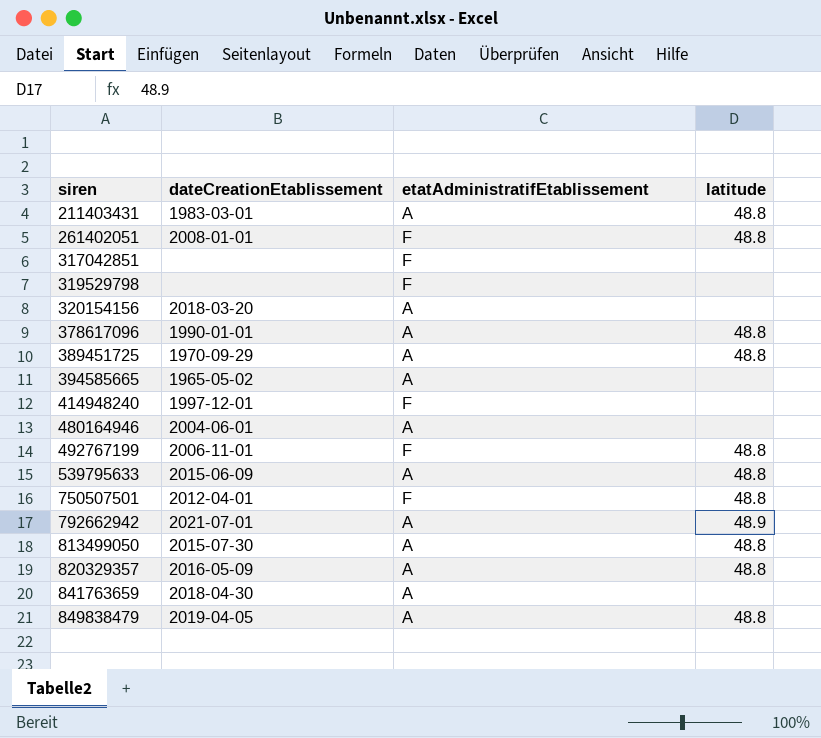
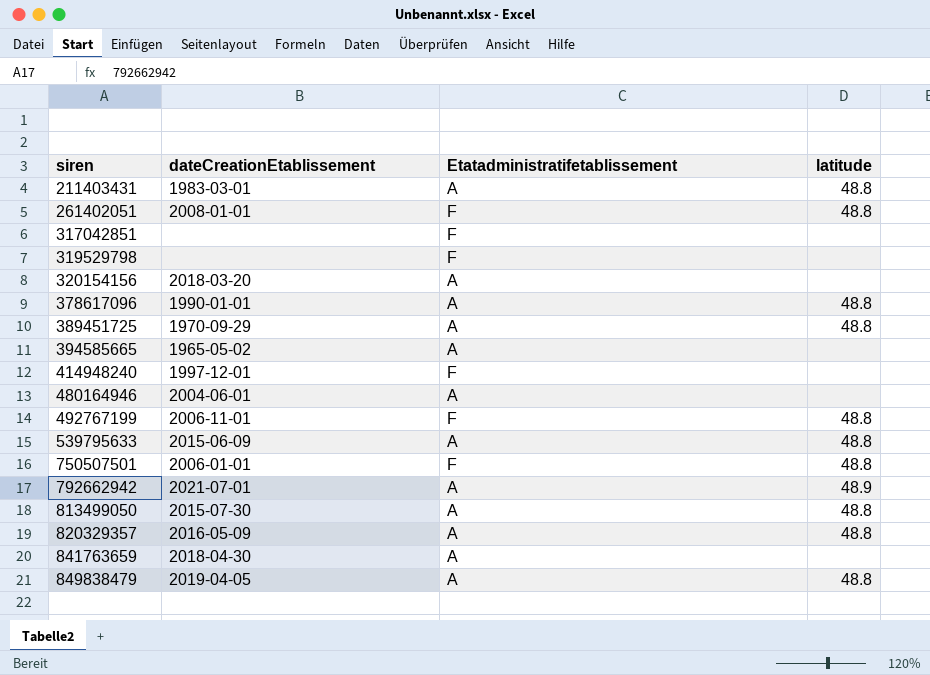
column name: etatAdministratifEtablissement -> Etatadministratifetablissement
750507501 | dateCreationEtablissement: 2012-04-01 -> 2006-01-01

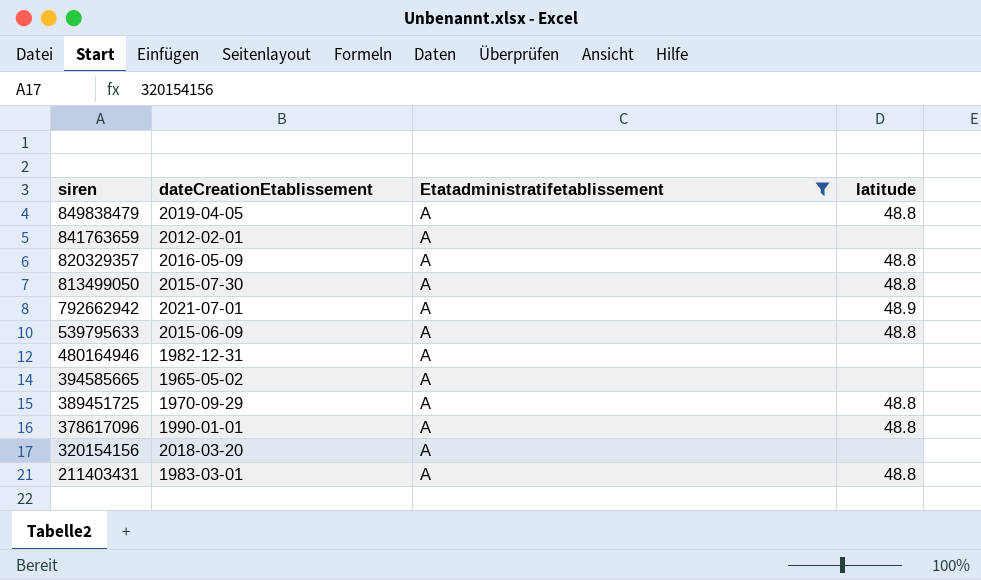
filter: none -> Etatadministratifetablissement = A
row order: siren ascending -> siren descending
841763659 | dateCreationEtablissement: 2018-04-30 -> 2012-02-01
480164946 | dateCreationEtablissement: 2004-06-01 -> 1982-12-31

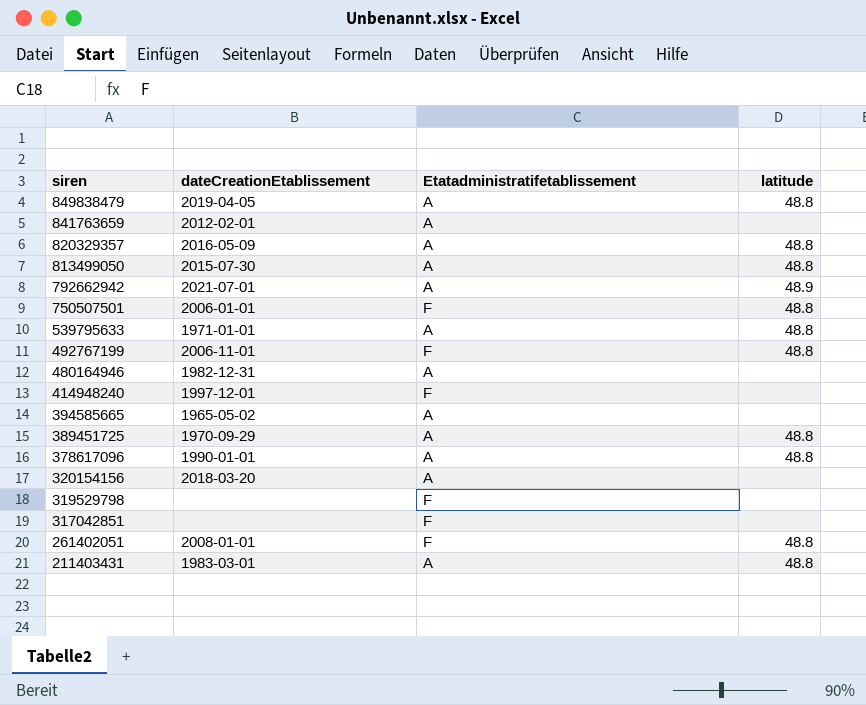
filter: Etatadministratifetablissement = A -> none
539795633 | dateCreationEtablissement: 2015-06-09 -> 1971-01-01

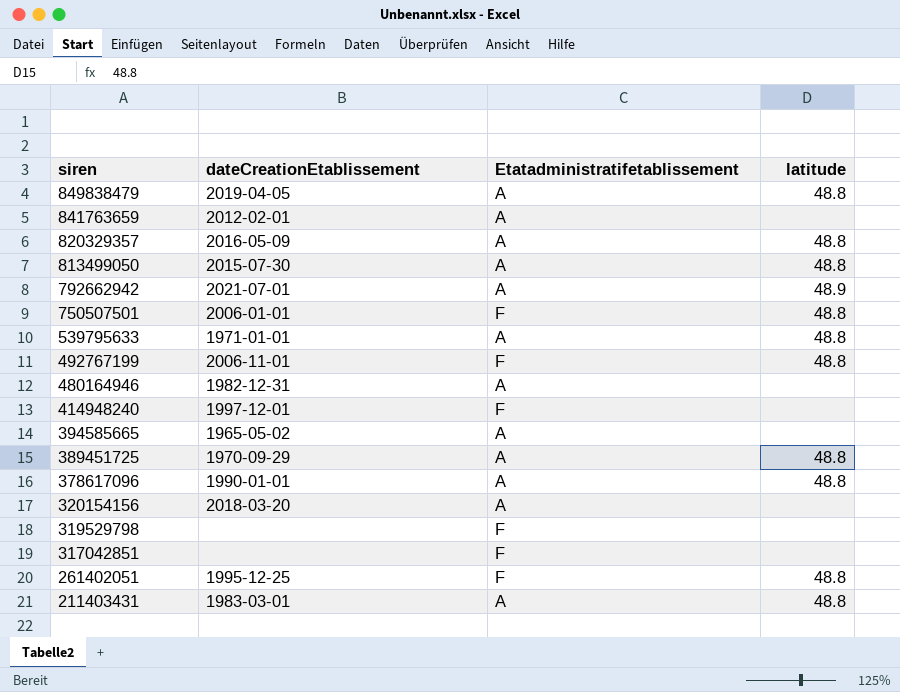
261402051 | dateCreationEtablissement: 2008-01-01 -> 1995-12-25

